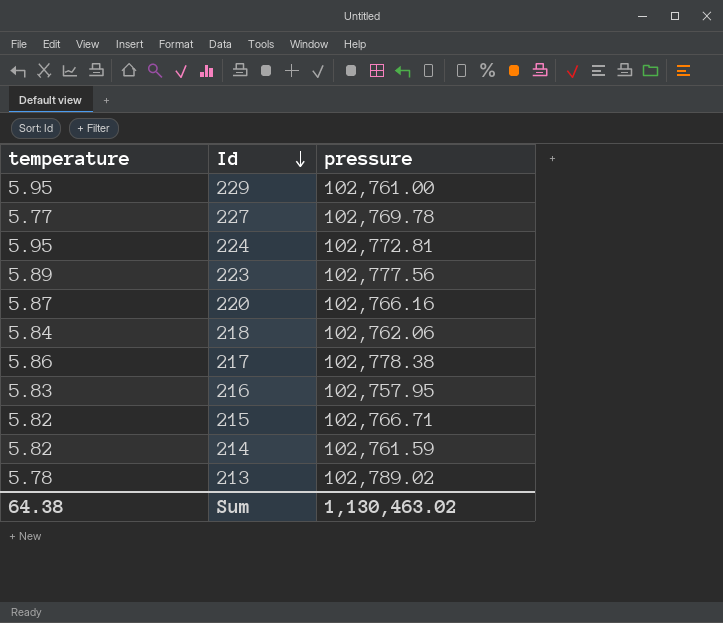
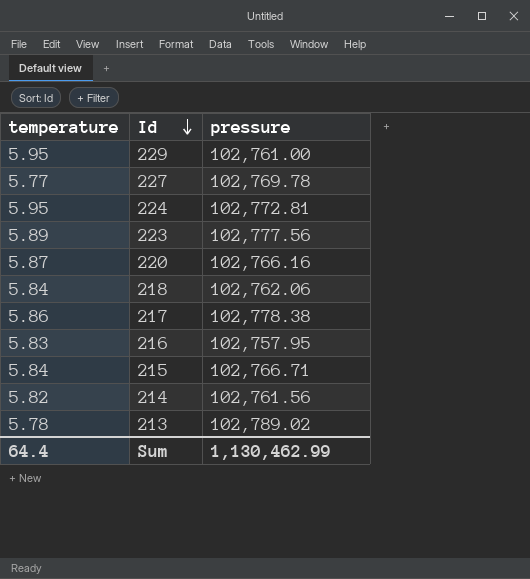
215 | temperature: 5.82 -> 5.84
214 | pressure: 102,761.59 -> 102,761.56
Sum | temperature: 64.38 -> 64.4
Sum | pressure: 1,130,463.02 -> 1,130,462.99

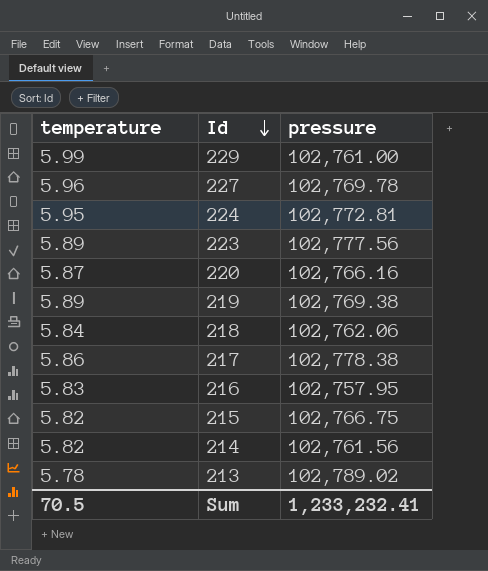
229 | temperature: 5.95 -> 5.99
227 | temperature: 5.77 -> 5.96
row 219: none -> 5.89 | 102,769.38
215 | temperature: 5.84 -> 5.82
215 | pressure: 102,766.71 -> 102,766.75
Sum | temperature: 64.4 -> 70.5
Sum | pressure: 1,130,462.99 -> 1,233,232.41

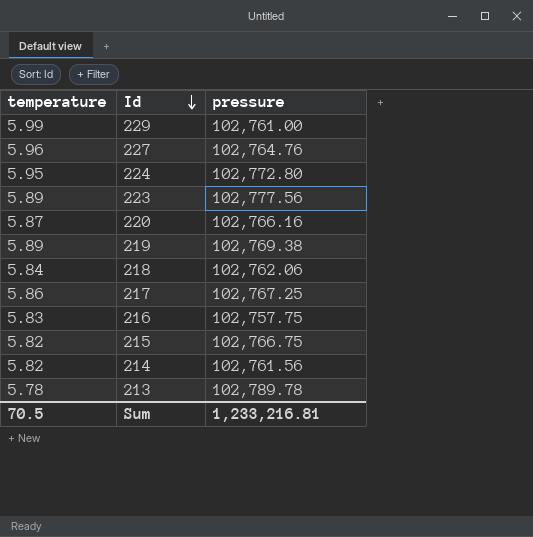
227 | pressure: 102,769.78 -> 102,764.76
224 | pressure: 102,772.81 -> 102,772.80
217 | pressure: 102,778.38 -> 102,767.25
216 | pressure: 102,757.95 -> 102,757.75
213 | pressure: 102,789.02 -> 102,789.78
Sum | pressure: 1,233,232.41 -> 1,233,216.81

